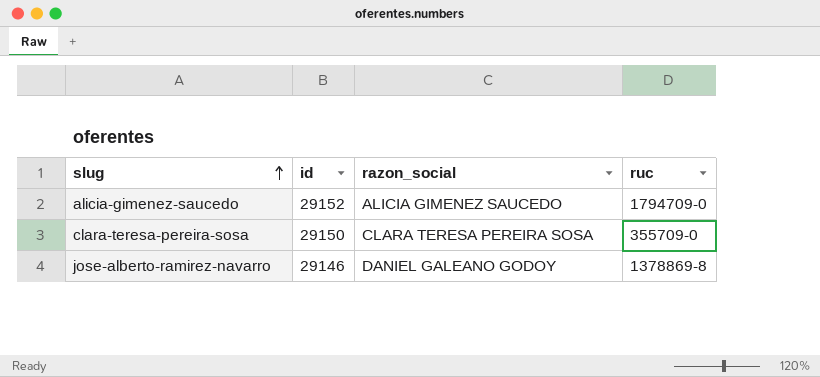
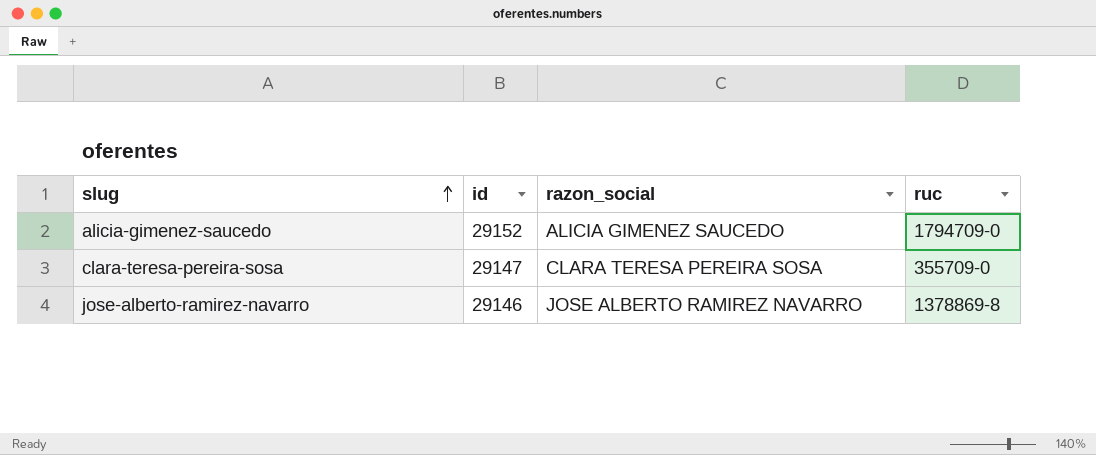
clara-teresa-pereira-sosa | id: 29150 -> 29147
jose-alberto-ramirez-navarro | razon_social: DANIEL GALEANO GODOY -> JOSE ALBERTO RAMIREZ NAVARRO

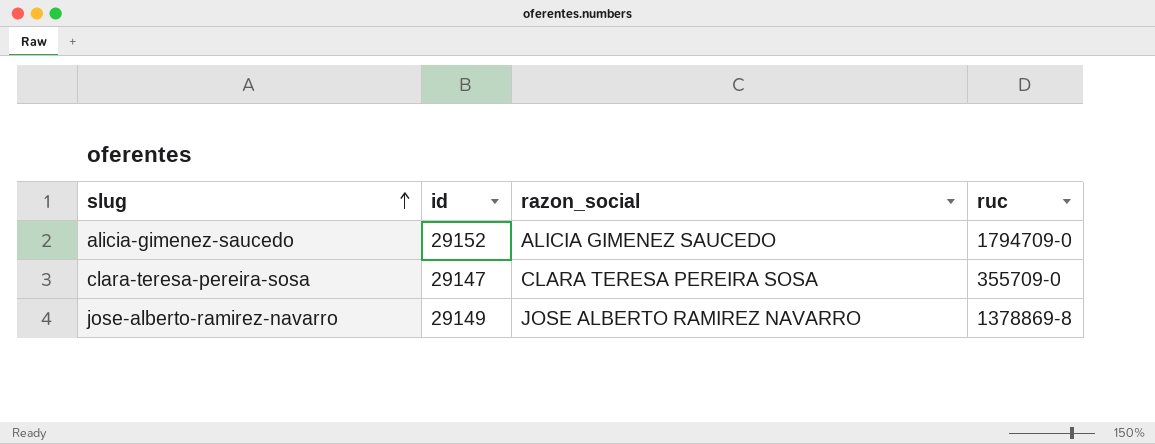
jose-alberto-ramirez-navarro | id: 29146 -> 29149

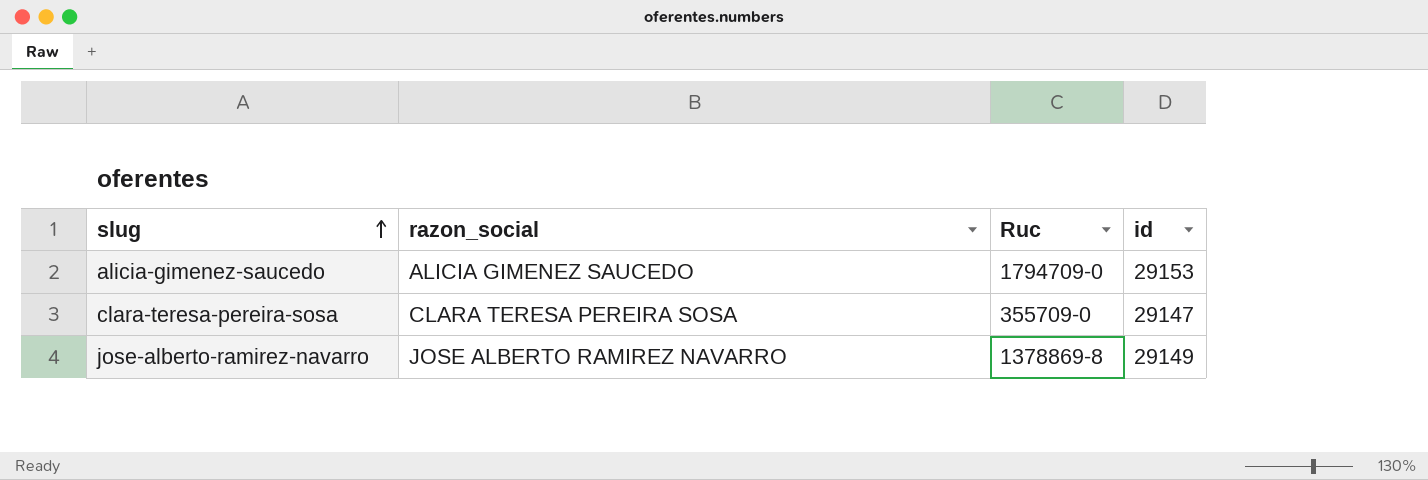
column name: ruc -> Ruc
column id | position: 2 -> 4
alicia-gimenez-saucedo | id: 29152 -> 29153

